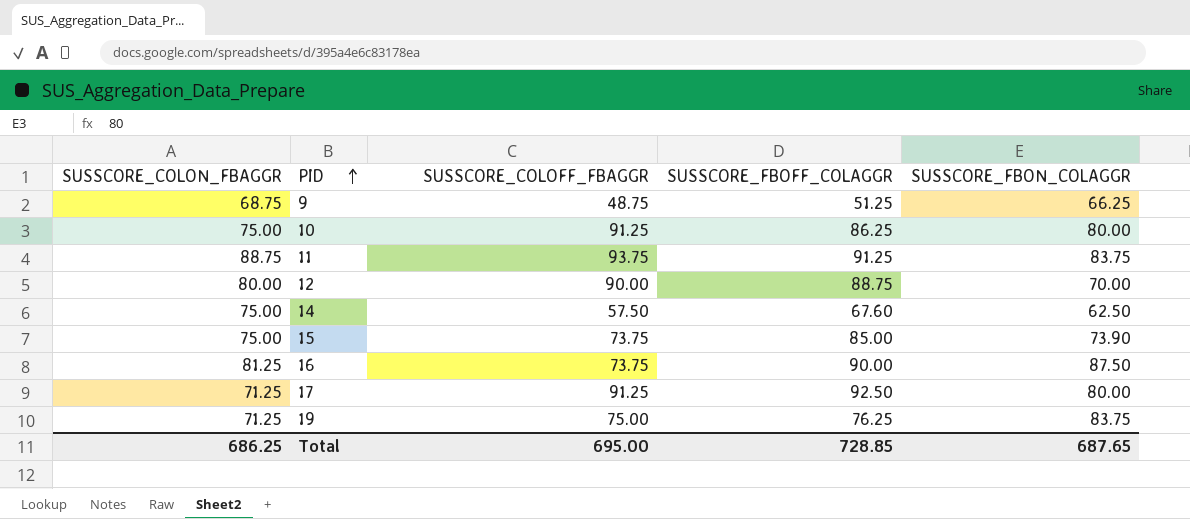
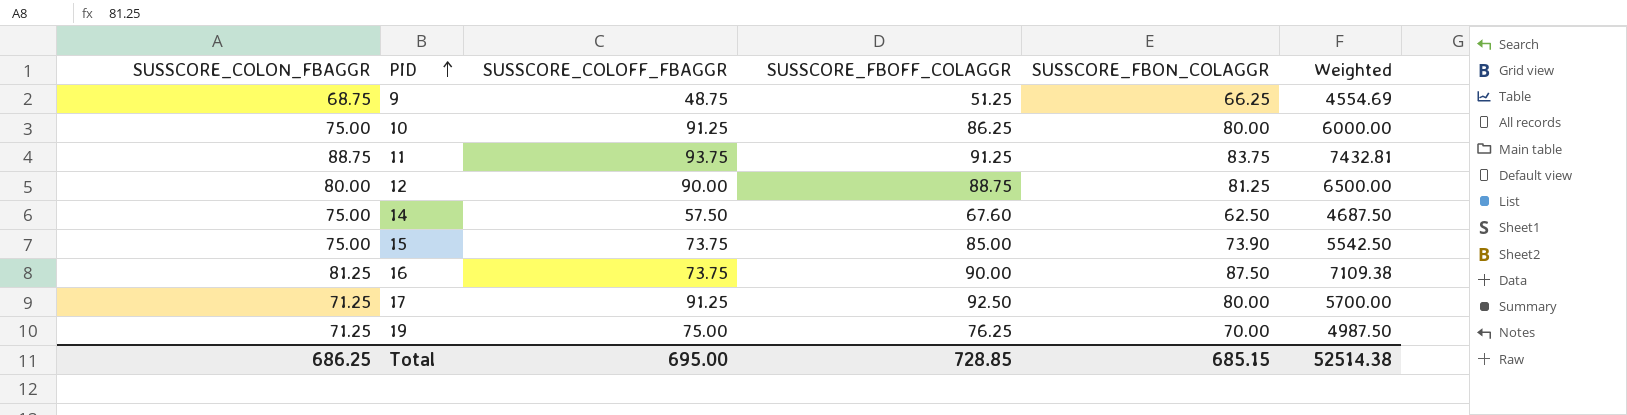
column Weighted | formula: none -> [SUSSCORE_COLON_FBAGGR] * [SUSSCORE_FBON_COLAGGR]
12 | SUSSCORE_FBON_COLAGGR: 70.00 -> 81.25
19 | SUSSCORE_FBON_COLAGGR: 83.75 -> 70.00
Total | SUSSCORE_FBON_COLAGGR: 687.65 -> 685.15

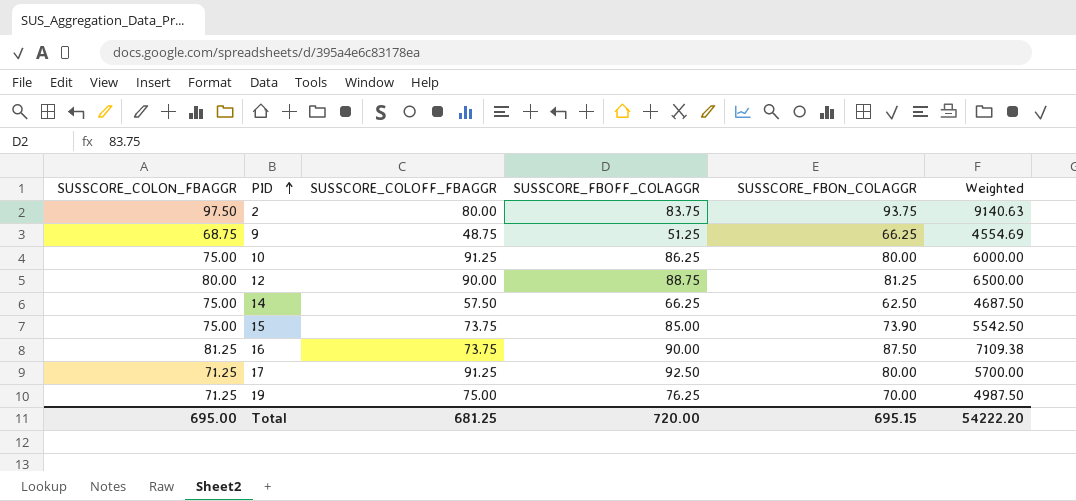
row 11: 88.75 | 93.75 | 91.25 | 83.75 | 7432.81 -> none
row 2: none -> 97.50 | 80.00 | 83.75 | 93.75 | 9140.63
14 | SUSSCORE_FBOFF_COLAGGR: 67.60 -> 66.25
Total | SUSSCORE_COLON_FBAGGR: 686.25 -> 695.00
Total | SUSSCORE_COLOFF_FBAGGR: 695.00 -> 681.25
Total | SUSSCORE_FBOFF_COLAGGR: 728.85 -> 720.00
Total | SUSSCORE_FBON_COLAGGR: 685.15 -> 695.15
Total | Weighted: 52514.38 -> 54222.20

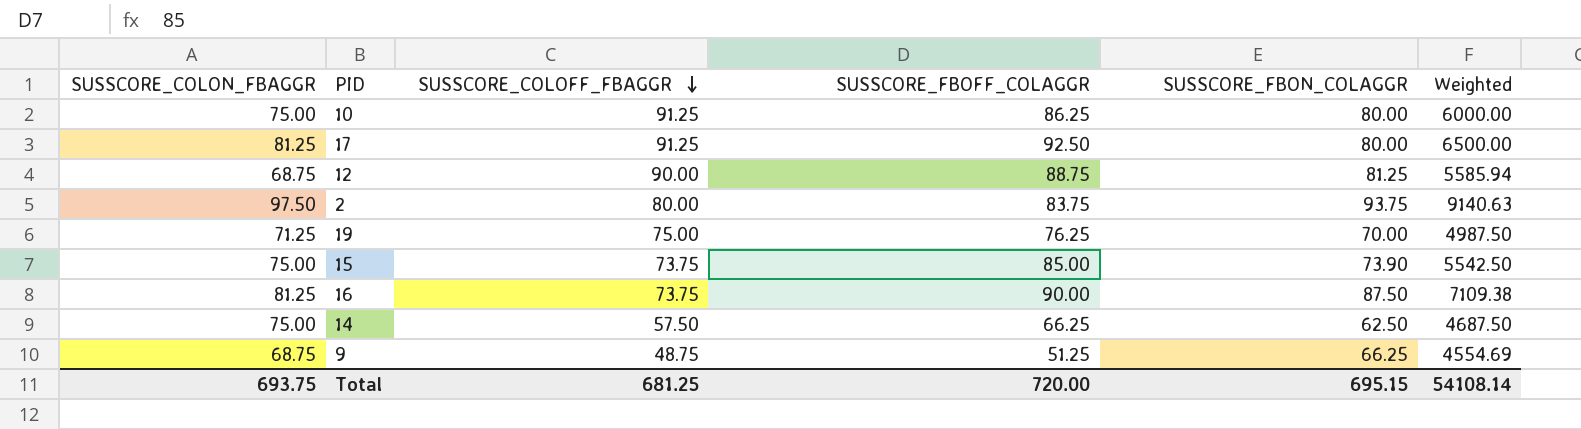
row order: PID ascending -> SUSSCORE_COLOFF_FBAGGR descending
17 | SUSSCORE_COLON_FBAGGR: 71.25 -> 81.25
17 | Weighted: 5700.00 -> 6500.00
12 | SUSSCORE_COLON_FBAGGR: 80.00 -> 68.75
12 | Weighted: 6500.00 -> 5585.94
Total | SUSSCORE_COLON_FBAGGR: 695.00 -> 693.75
Total | Weighted: 54222.20 -> 54108.14

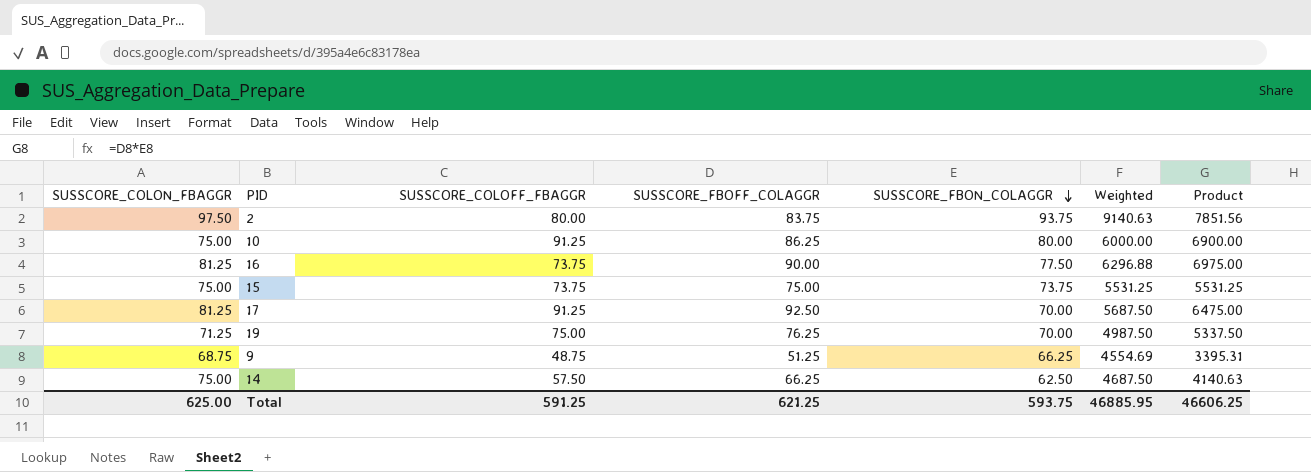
row order: SUSSCORE_COLOFF_FBAGGR descending -> SUSSCORE_FBON_COLAGGR descending
column Product | formula: none -> [SUSSCORE_FBOFF_COLAGGR] * [SUSSCORE_FBON_COLAGGR]
row 12: 68.75 | 90.00 | 88.75 | 81.25 | 5585.94 -> none
16 | SUSSCORE_FBON_COLAGGR: 87.50 -> 77.50
16 | Weighted: 7109.38 -> 6296.88
15 | SUSSCORE_FBOFF_COLAGGR: 85.00 -> 75.00
15 | SUSSCORE_FBON_COLAGGR: 73.90 -> 73.75
15 | Weighted: 5542.50 -> 5531.25
17 | SUSSCORE_FBON_COLAGGR: 80.00 -> 70.00
17 | Weighted: 6500.00 -> 5687.50
Total | SUSSCORE_COLON_FBAGGR: 693.75 -> 625.00
Total | SUSSCORE_COLOFF_FBAGGR: 681.25 -> 591.25
Total | SUSSCORE_FBOFF_COLAGGR: 720.00 -> 621.25
Total | SUSSCORE_FBON_COLAGGR: 695.15 -> 593.75
Total | Weighted: 54108.14 -> 46885.95

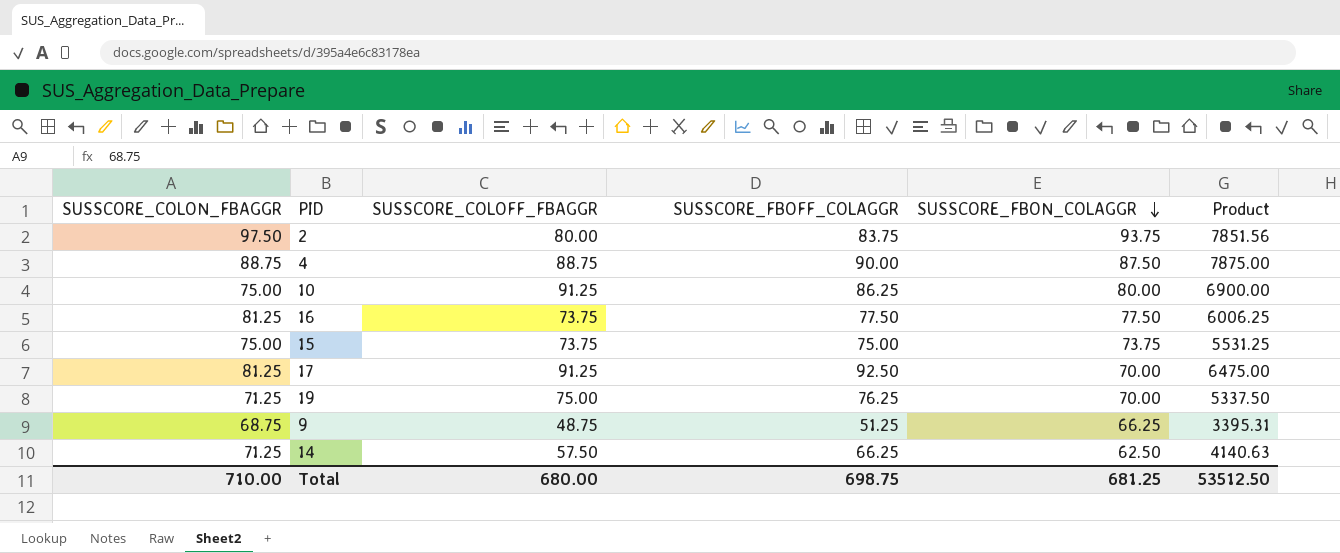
column Weighted | formula: [SUSSCORE_COLON_FBAGGR] * [SUSSCORE_FBON_COLAGGR] -> none
row 4: none -> 88.75 | 88.75 | 90.00 | 87.50 | 7875.00
16 | SUSSCORE_FBOFF_COLAGGR: 90.00 -> 77.50
16 | Product: 6975.00 -> 6006.25
14 | SUSSCORE_COLON_FBAGGR: 75.00 -> 71.25
Total | SUSSCORE_COLON_FBAGGR: 625.00 -> 710.00
Total | SUSSCORE_COLOFF_FBAGGR: 591.25 -> 680.00
Total | SUSSCORE_FBOFF_COLAGGR: 621.25 -> 698.75
Total | SUSSCORE_FBON_COLAGGR: 593.75 -> 681.25
Total | Product: 46606.25 -> 53512.50

